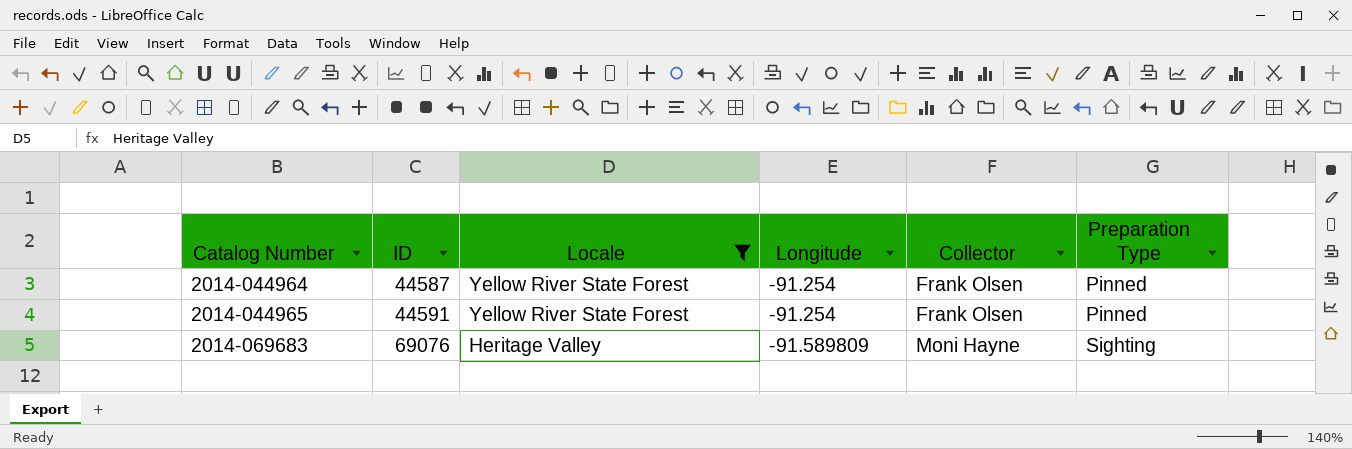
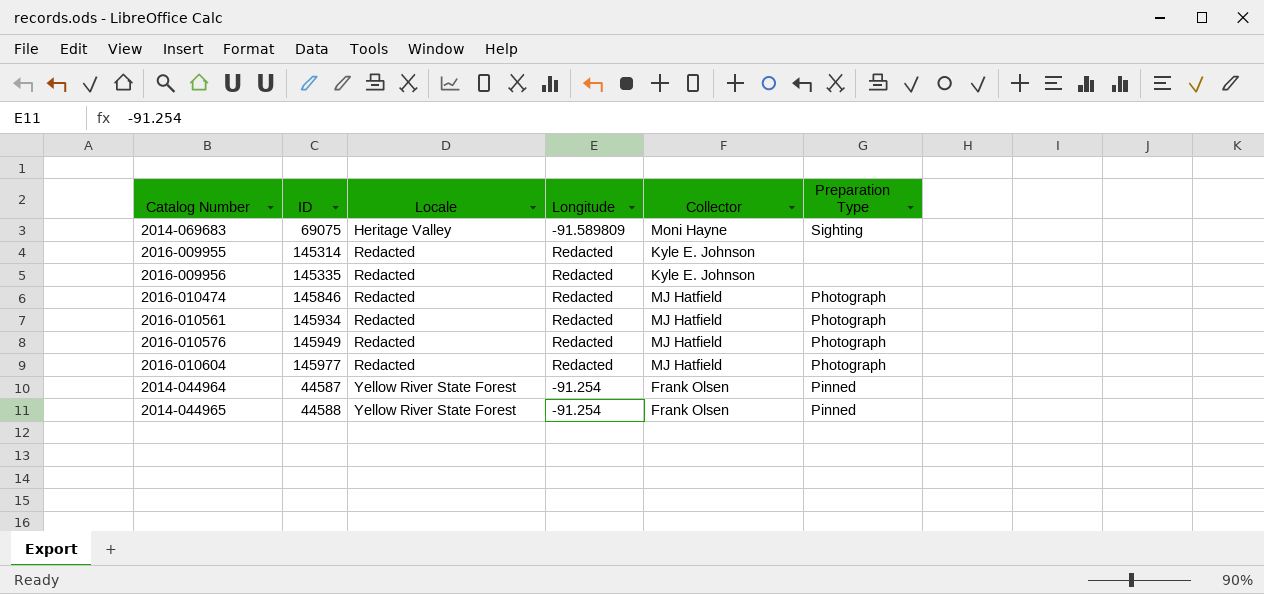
filter: Locale != Redacted -> none
row order: Catalog Number ascending -> Locale ascending
2014-069683 | ID: 69076 -> 69075
2014-044965 | ID: 44591 -> 44588

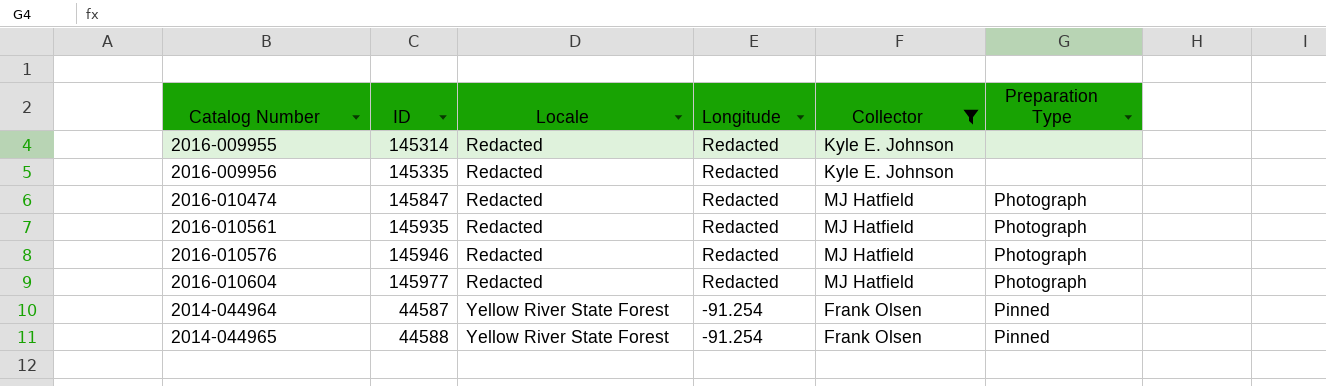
filter: none -> Collector != Moni Hayne
2016-010474 | ID: 145846 -> 145847
2016-010561 | ID: 145934 -> 145935
2016-010576 | ID: 145949 -> 145946

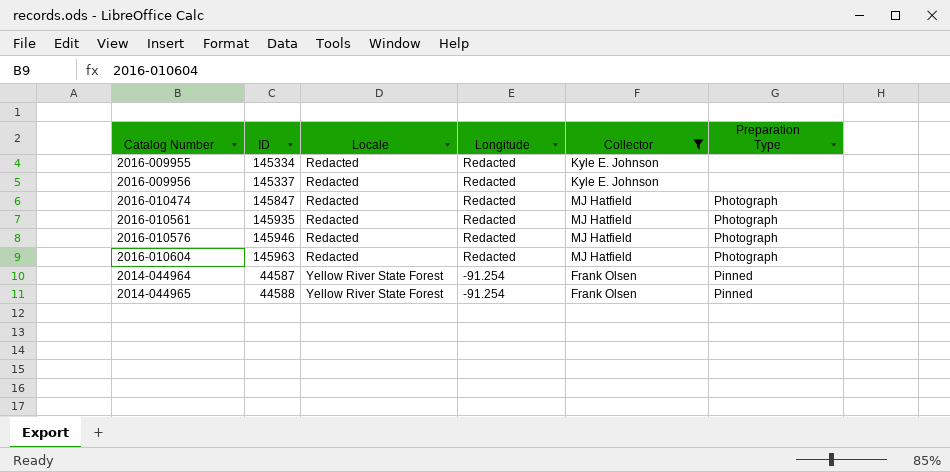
2016-009955 | ID: 145314 -> 145334
2016-009956 | ID: 145335 -> 145337
2016-010604 | ID: 145977 -> 145963

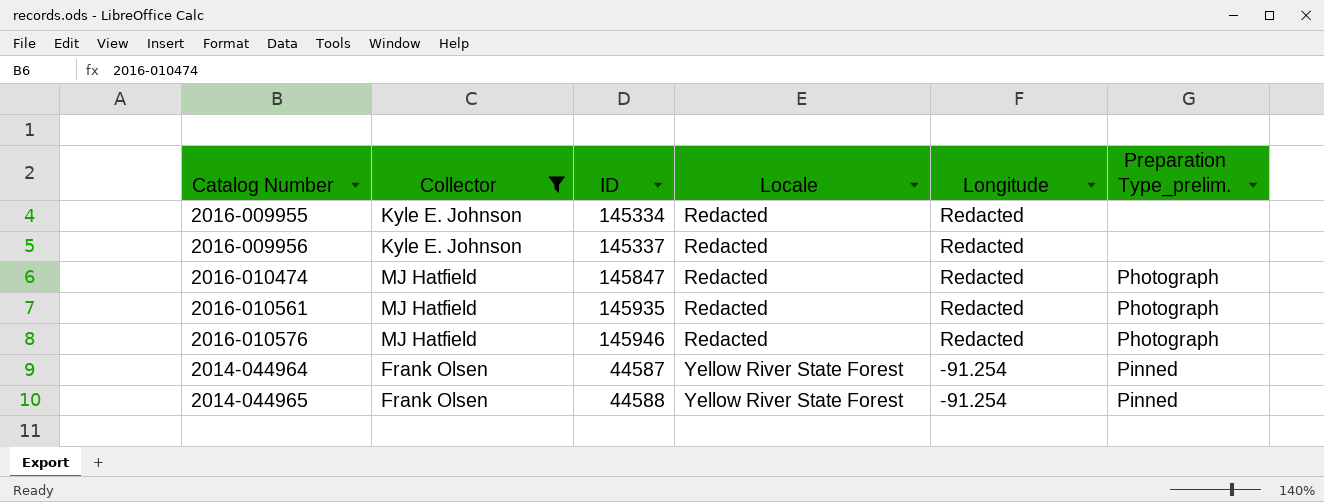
column Collector | position: 5 -> 2
column name: Preparation Type -> Preparation Type_prelim.
row 2016-010604: 145963 | Redacted | Redacted | MJ Hatfield | Photograph -> none

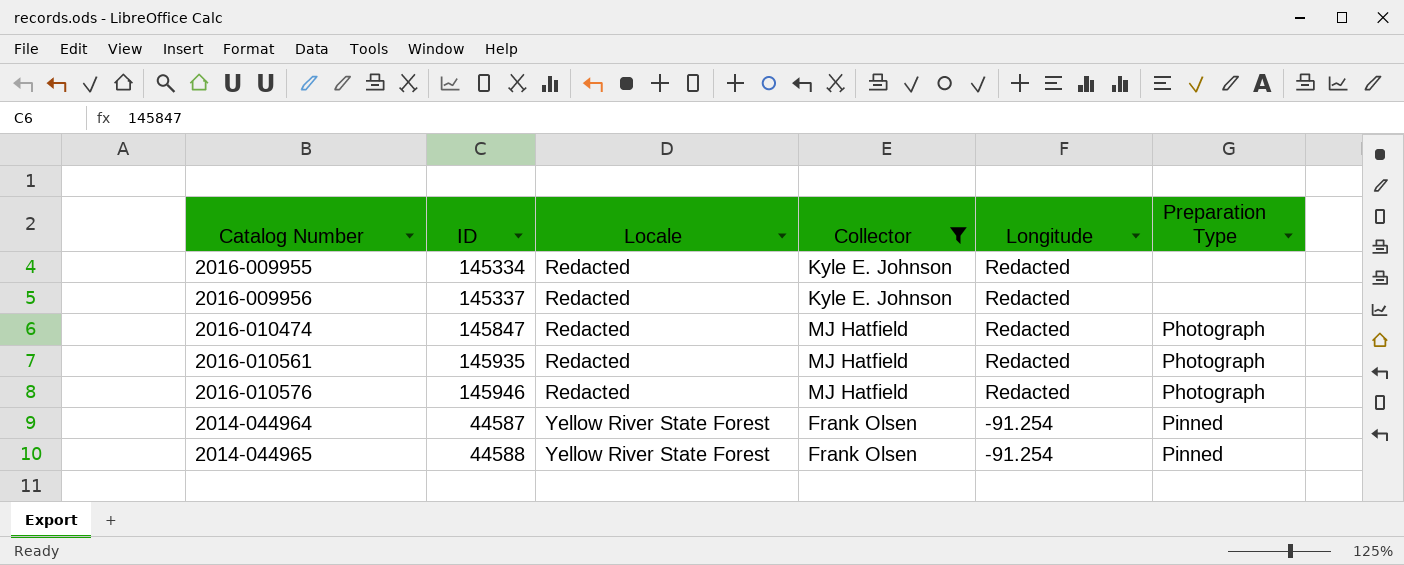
column Collector | position: 2 -> 4
column name: Preparation Type_prelim. -> Preparation Type

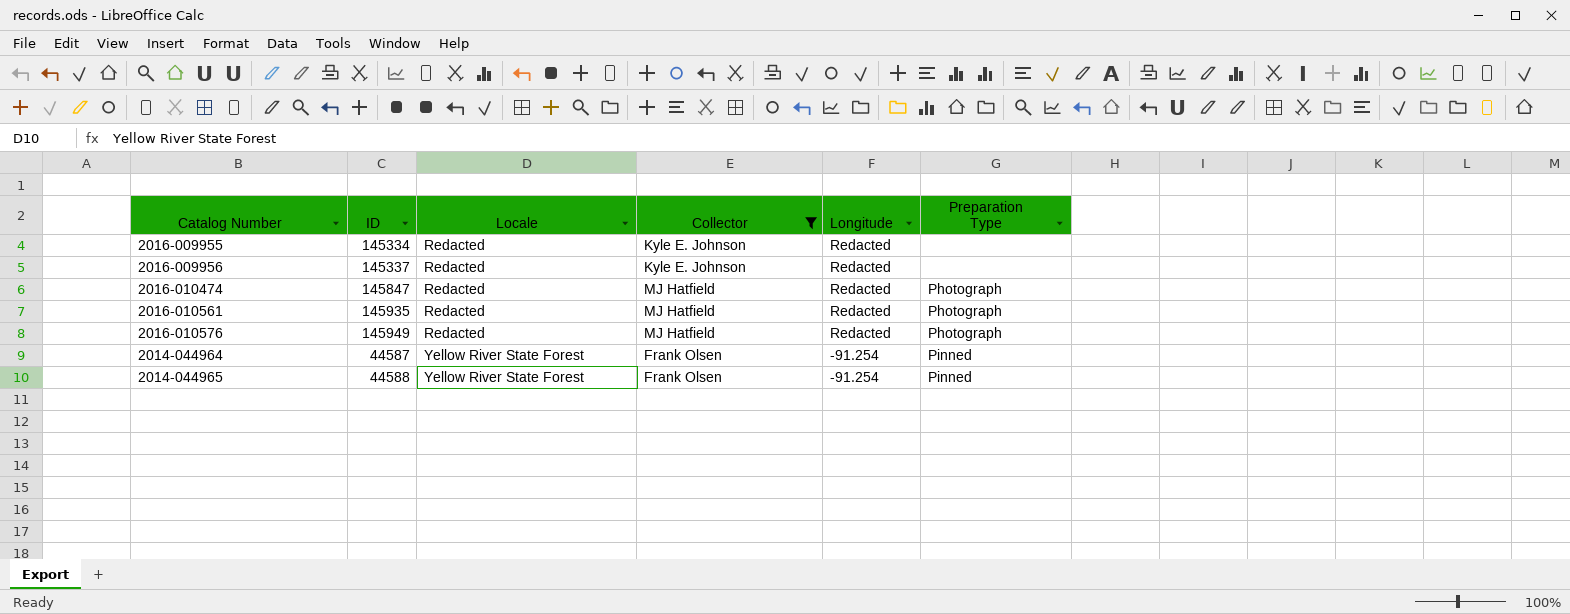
2016-010576 | ID: 145946 -> 145949

